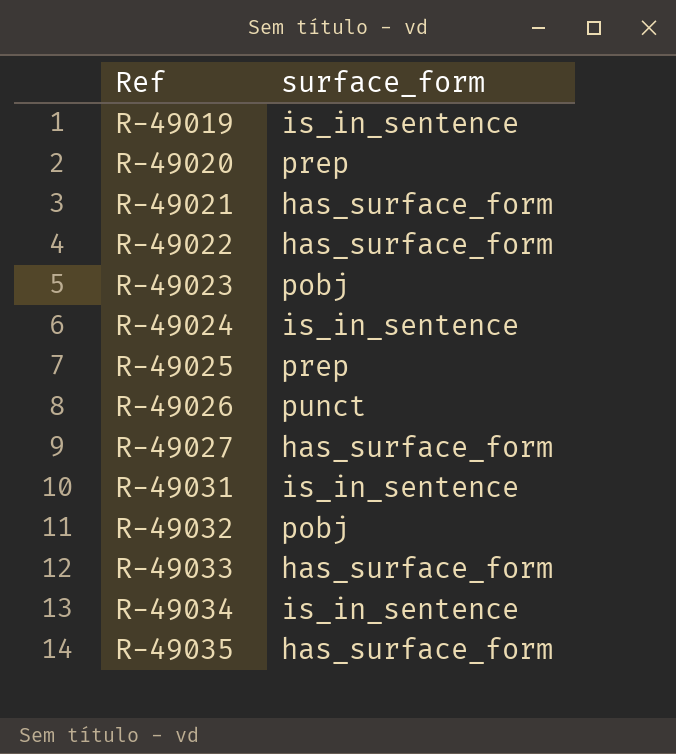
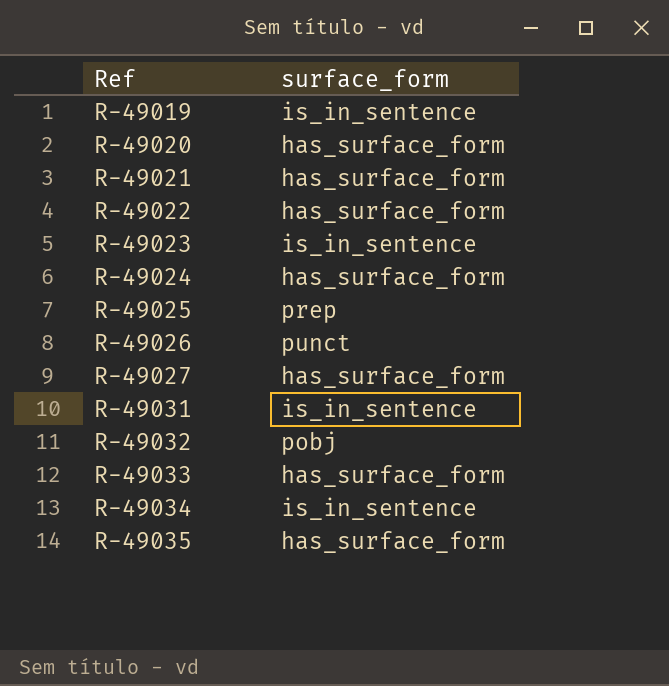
R-49020 | surface_form: prep -> has_surface_form
R-49023 | surface_form: pobj -> is_in_sentence
R-49024 | surface_form: is_in_sentence -> has_surface_form

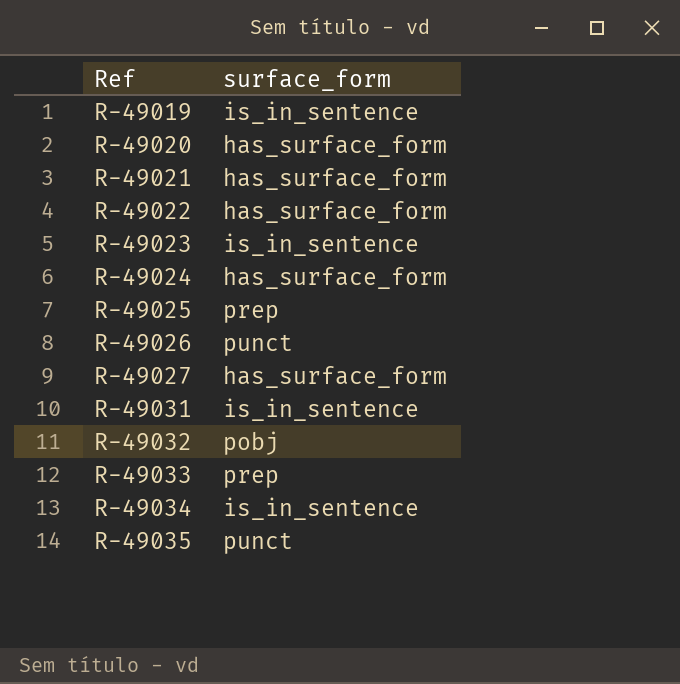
R-49033 | surface_form: has_surface_form -> prep
R-49035 | surface_form: has_surface_form -> punct

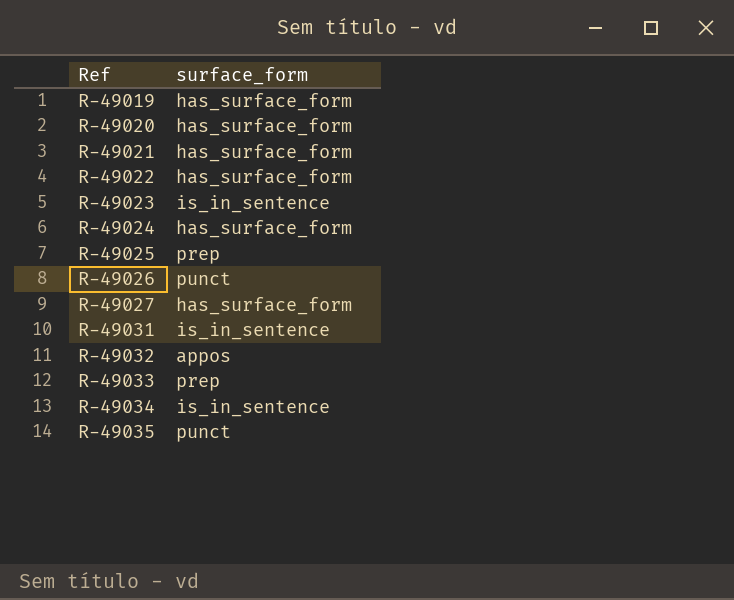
R-49019 | surface_form: is_in_sentence -> has_surface_form
R-49032 | surface_form: pobj -> appos

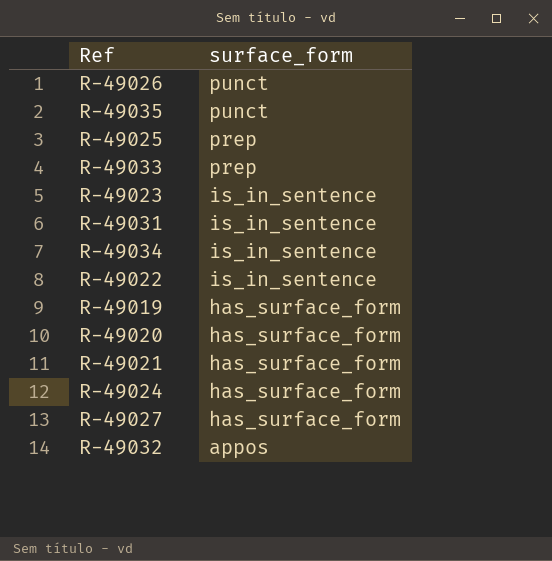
row order: Ref ascending -> surface_form descending
R-49022 | surface_form: has_surface_form -> is_in_sentence

